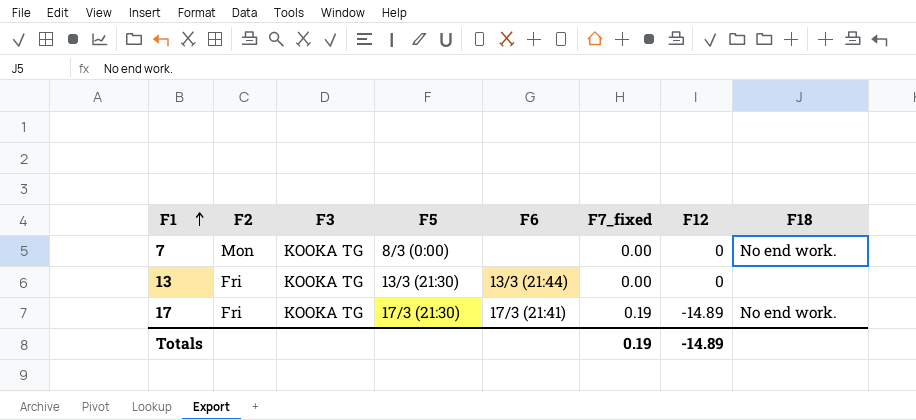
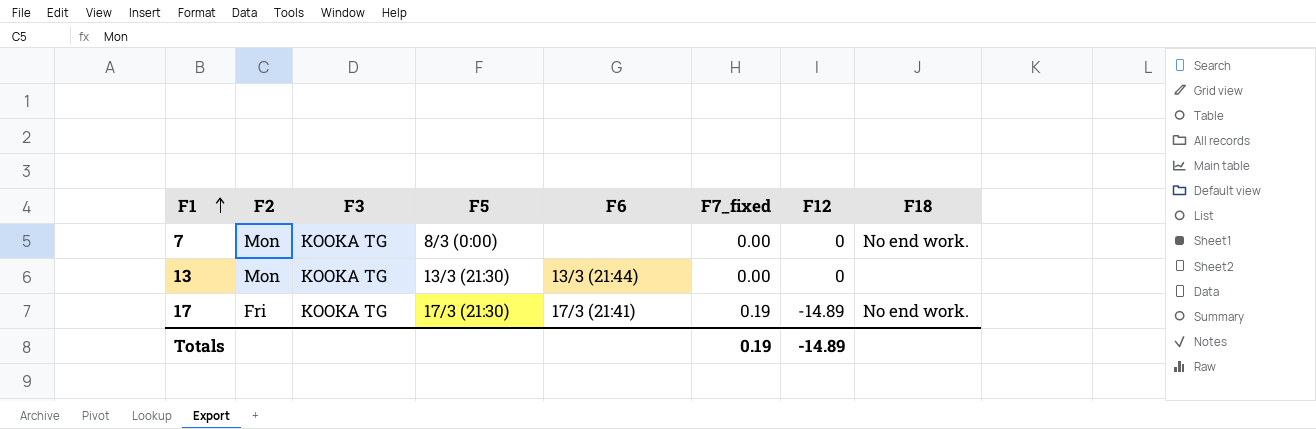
13 | F2: Fri -> Mon

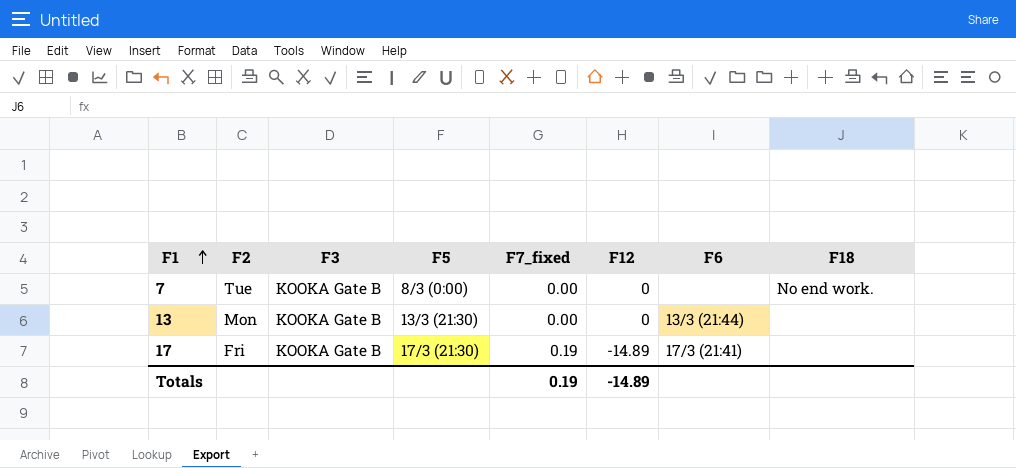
column F6 | position: 5 -> 7
7 | F2: Mon -> Tue
7 | F3: KOOKA TG -> KOOKA Gate B
13 | F3: KOOKA TG -> KOOKA Gate B
17 | F3: KOOKA TG -> KOOKA Gate B
17 | F18: No end work. -> none

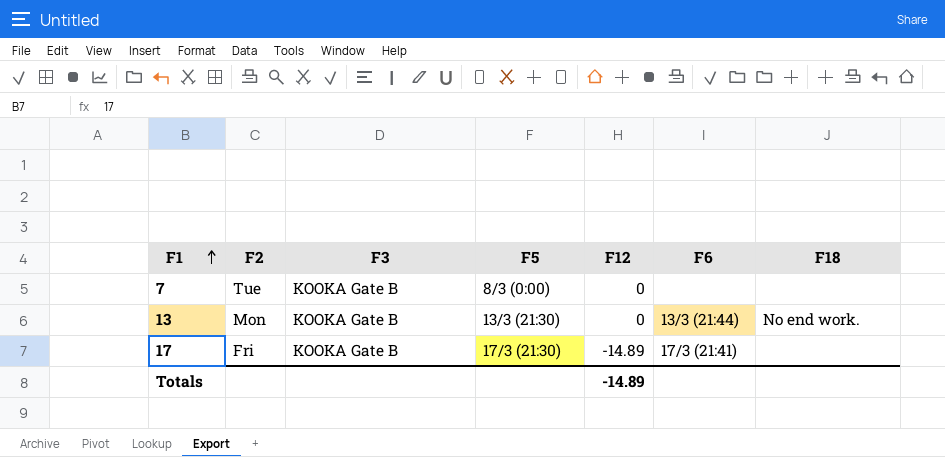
column F7_fixed | position: 5 -> none
7 | F18: No end work. -> none
13 | F18: none -> No end work.

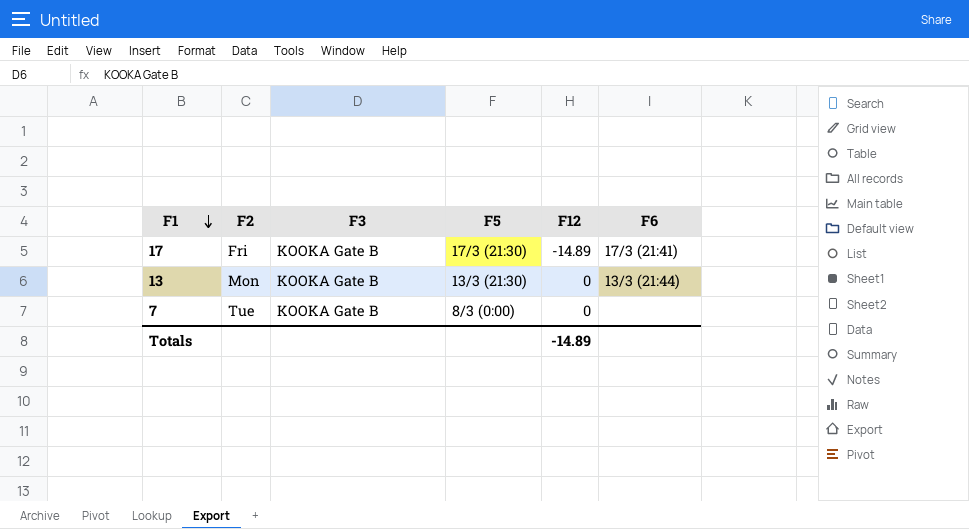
row order: F1 ascending -> F1 descending
column F18 | position: 7 -> none

